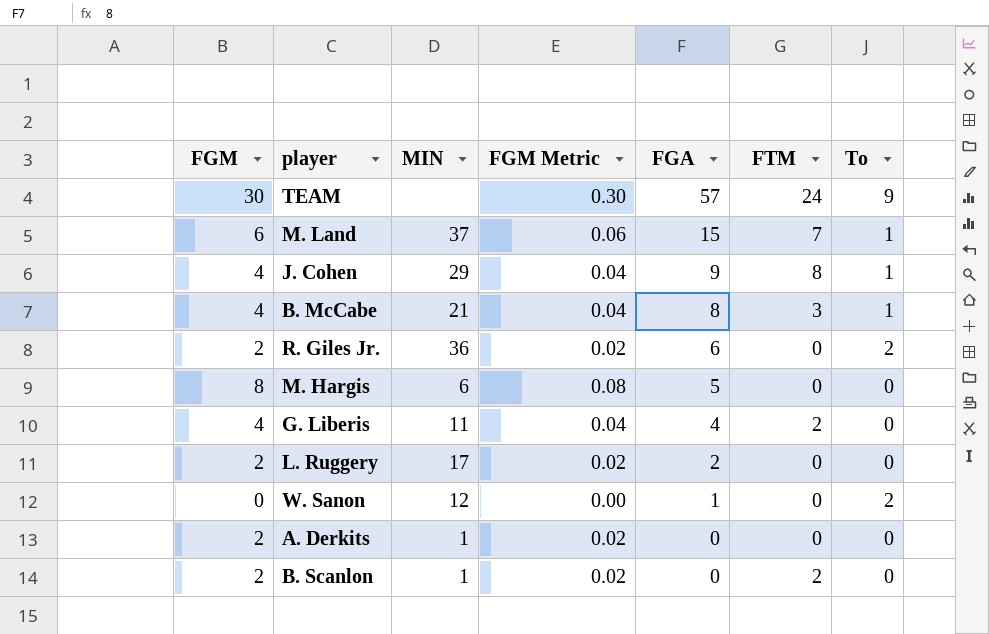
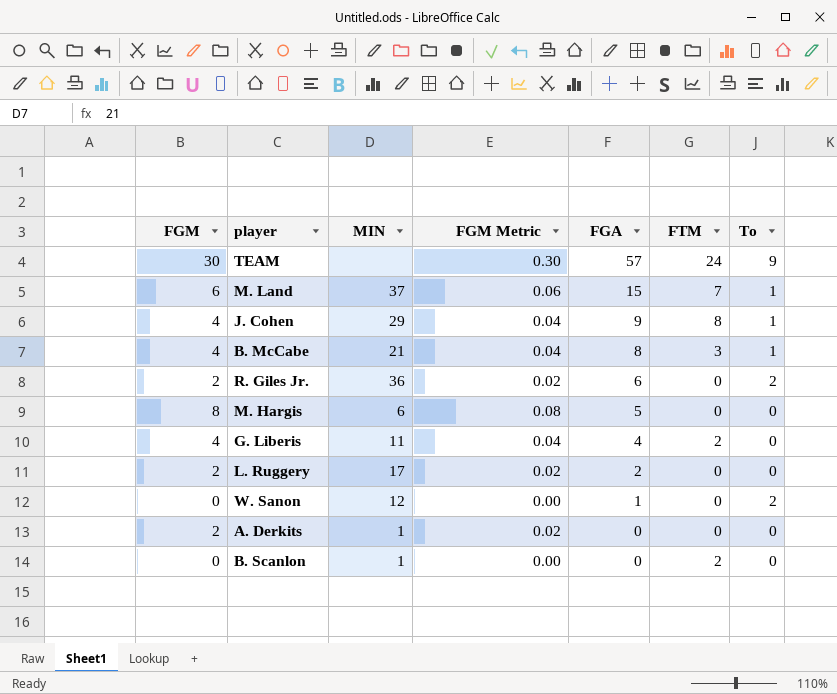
B. Scanlon | FGM: 2 -> 0
B. Scanlon | FGM Metric: 0.02 -> 0.00

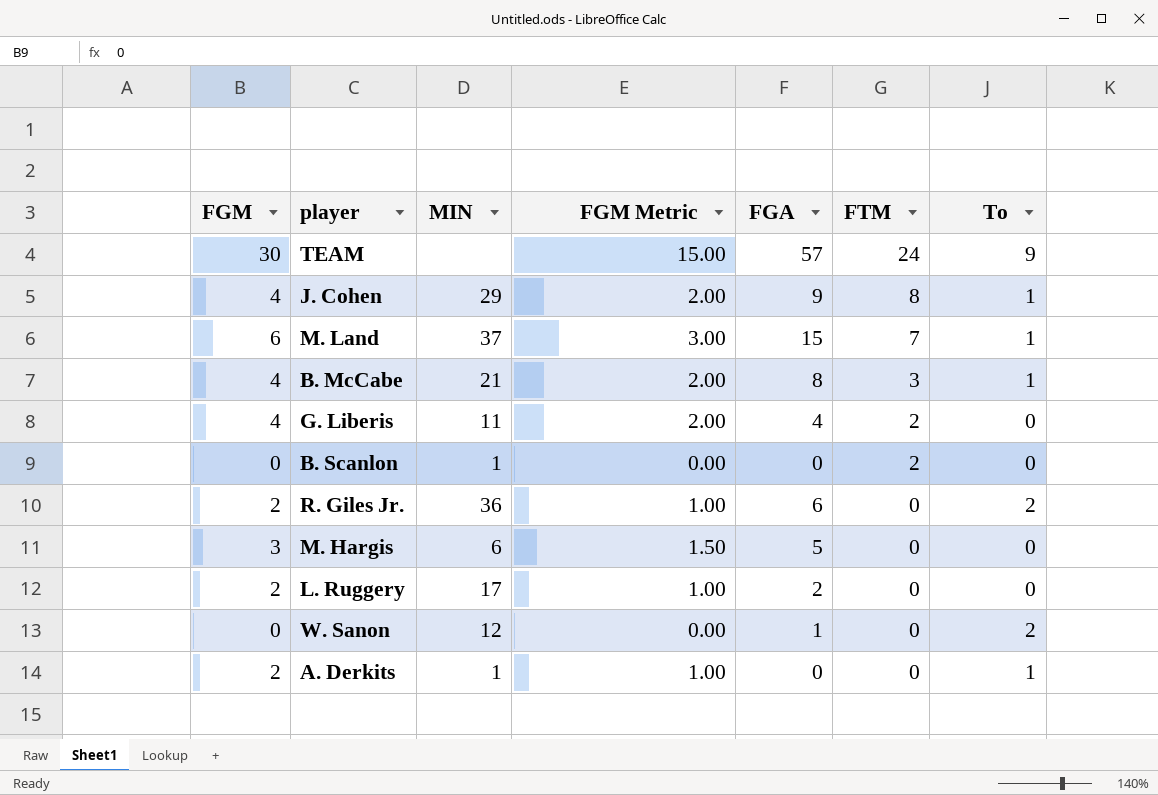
row order: FGA descending -> FTM descending
column FGM Metric | formula: [FGM] * 0.01 -> [FGM] * 0.5
M. Hargis | FGM: 8 -> 3
A. Derkits | To: 0 -> 1

